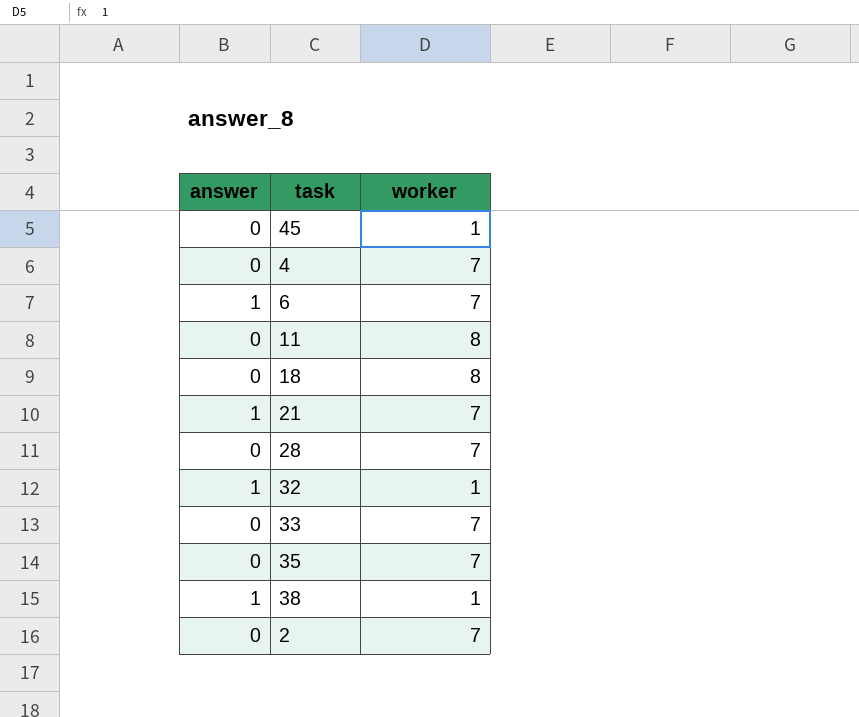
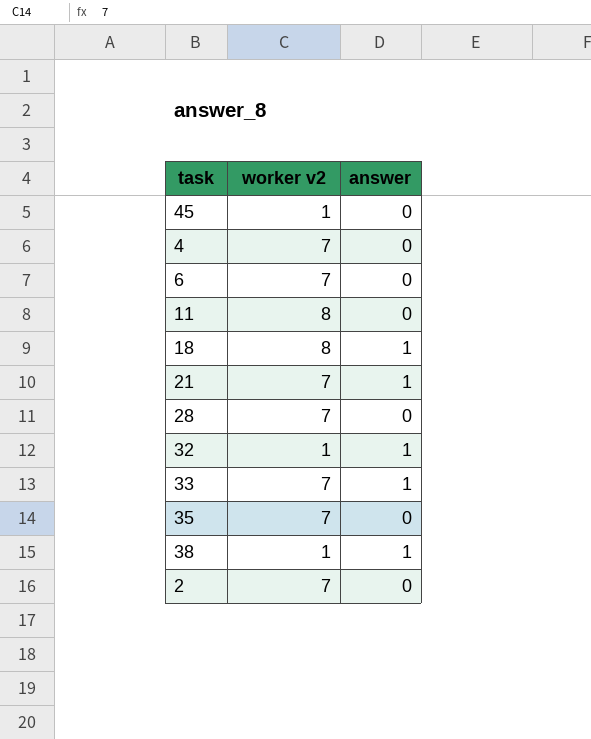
column name: worker -> worker v2
column answer | position: 1 -> 3
6 | answer: 1 -> 0
18 | answer: 0 -> 1
33 | answer: 0 -> 1

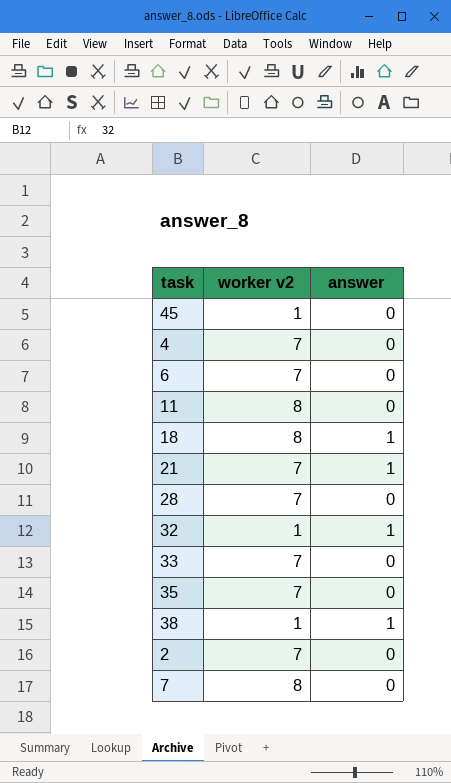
33 | answer: 1 -> 0
row 7: none -> 8 | 0

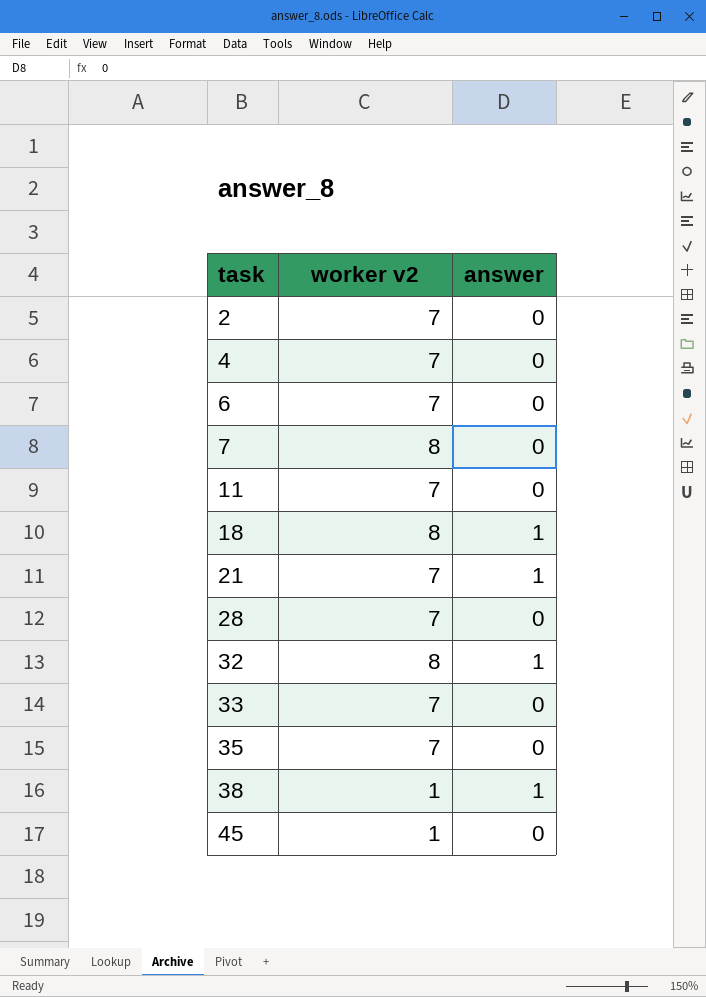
row order: none -> task ascending
11 | worker v2: 8 -> 7
32 | worker v2: 1 -> 8

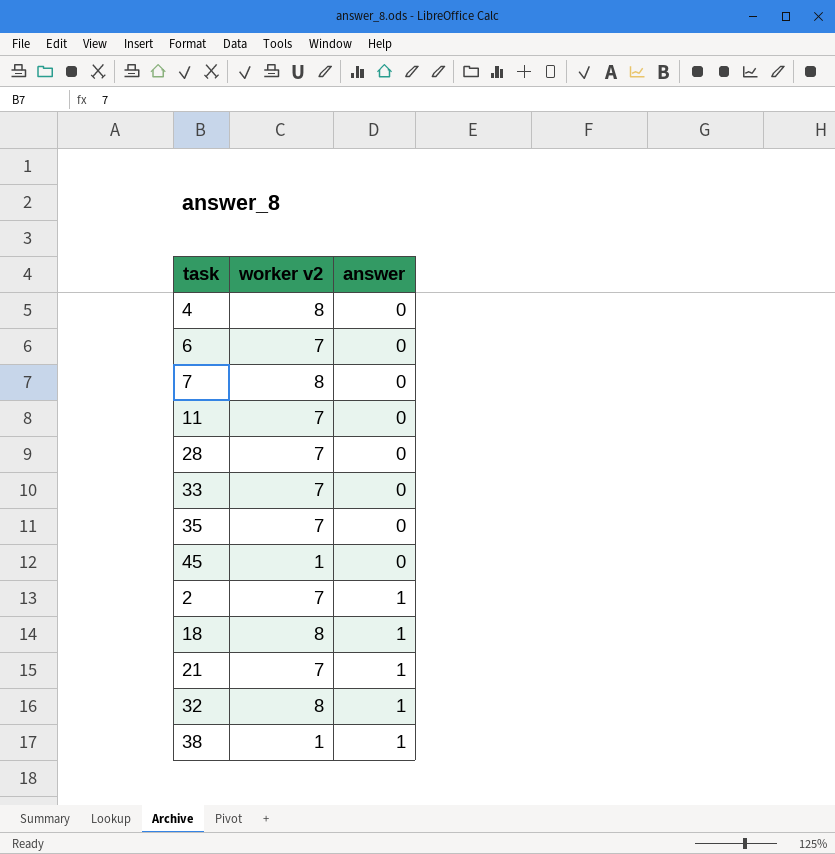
row order: task ascending -> answer ascending
4 | worker v2: 7 -> 8
2 | answer: 0 -> 1

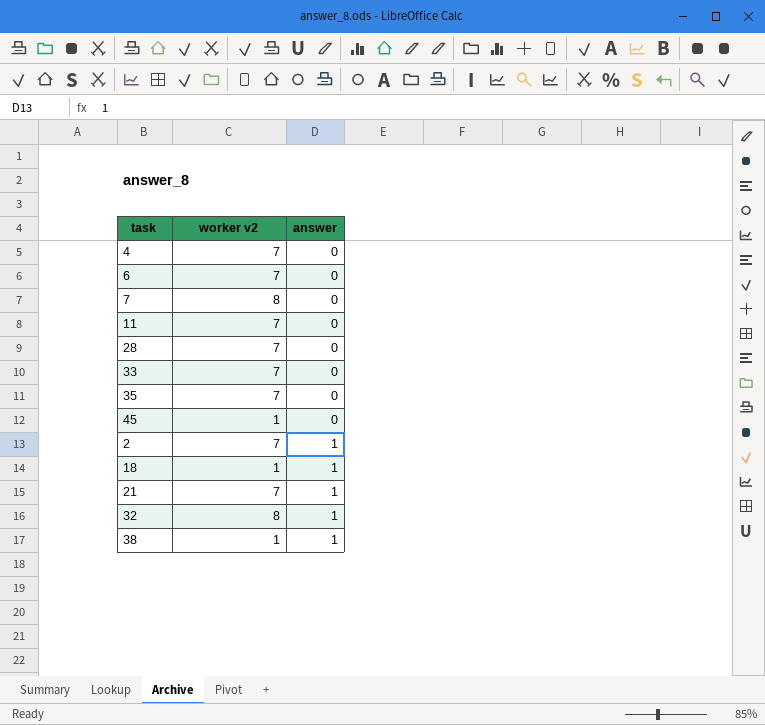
4 | worker v2: 8 -> 7
18 | worker v2: 8 -> 1

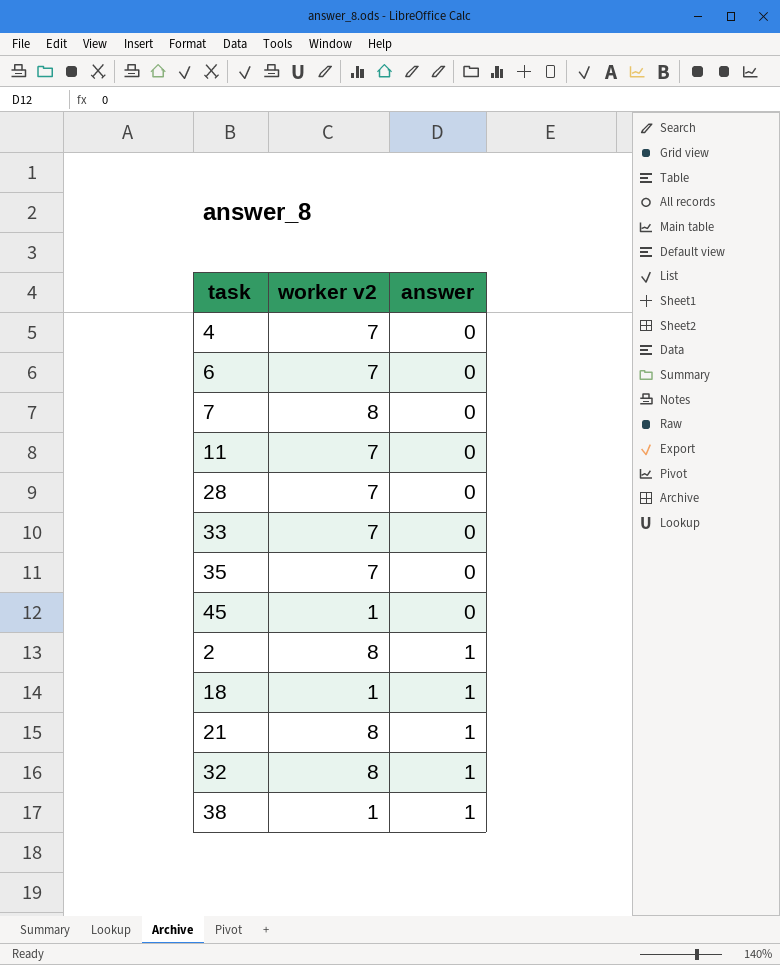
2 | worker v2: 7 -> 8
21 | worker v2: 7 -> 8

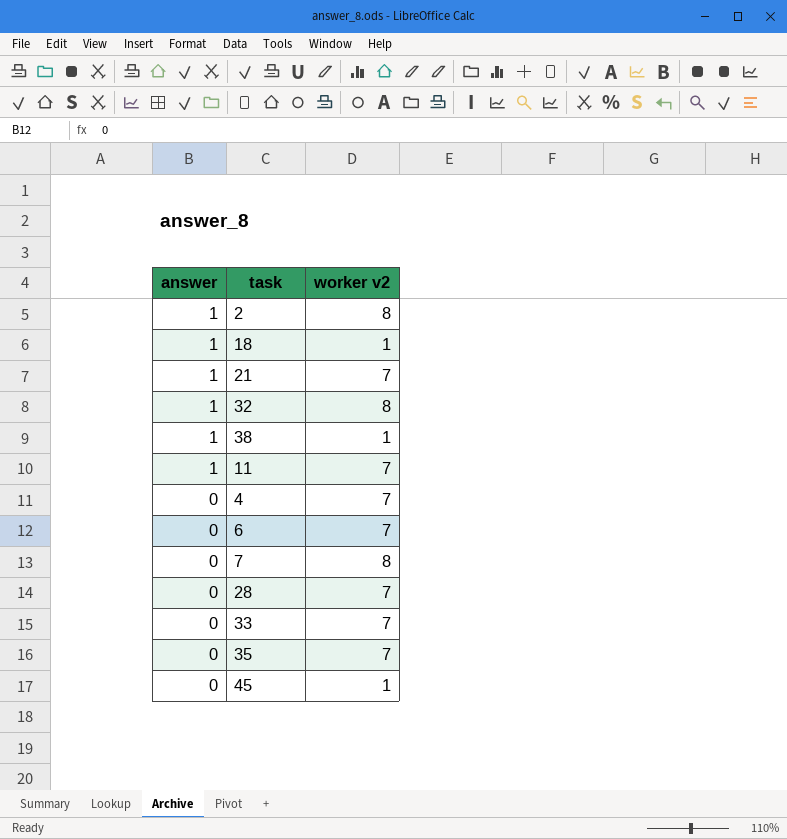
row order: answer ascending -> answer descending
column answer | position: 3 -> 1
21 | worker v2: 8 -> 7
11 | answer: 0 -> 1

